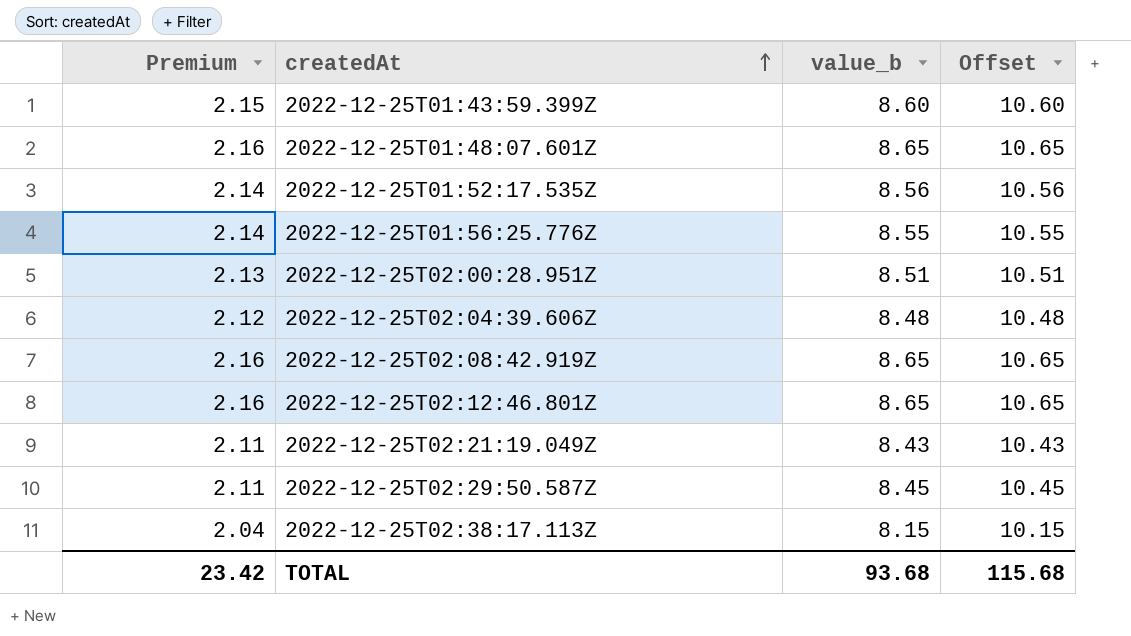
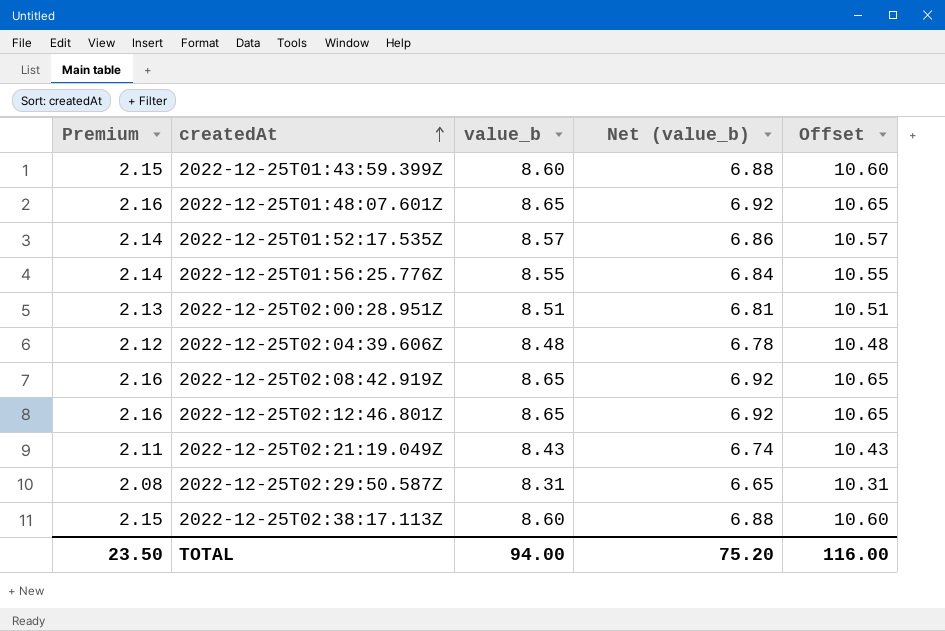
column Net (value_b) | formula: none -> [value_b] * 0.8
2022-12-25T01:52:17.535Z | value_b: 8.56 -> 8.57
2022-12-25T01:52:17.535Z | Offset: 10.56 -> 10.57
2022-12-25T02:29:50.587Z | Premium: 2.11 -> 2.08
2022-12-25T02:29:50.587Z | value_b: 8.45 -> 8.31
2022-12-25T02:29:50.587Z | Offset: 10.45 -> 10.31
2022-12-25T02:38:17.113Z | Premium: 2.04 -> 2.15
2022-12-25T02:38:17.113Z | value_b: 8.15 -> 8.60
2022-12-25T02:38:17.113Z | Offset: 10.15 -> 10.60
TOTAL | Premium: 23.42 -> 23.50
TOTAL | value_b: 93.68 -> 94.00
TOTAL | Offset: 115.68 -> 116.00

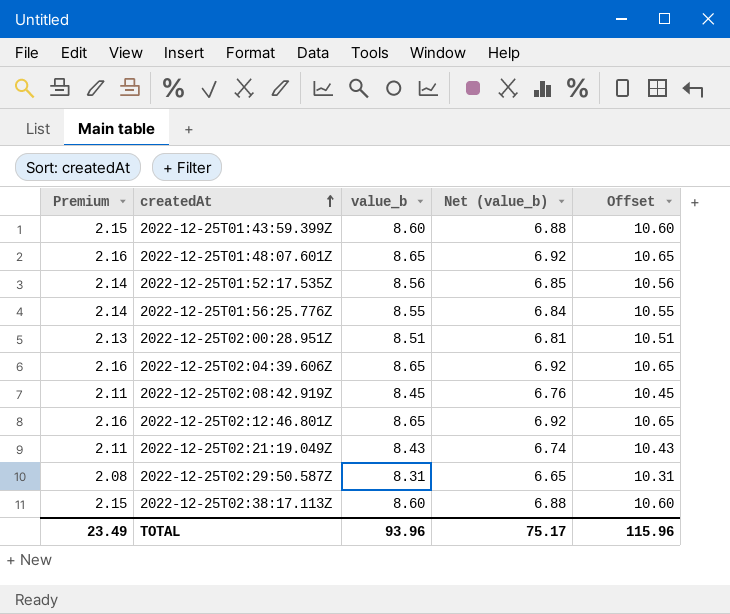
2022-12-25T01:52:17.535Z | value_b: 8.57 -> 8.56
2022-12-25T01:52:17.535Z | Net (value_b): 6.86 -> 6.85
2022-12-25T01:52:17.535Z | Offset: 10.57 -> 10.56
2022-12-25T02:04:39.606Z | Premium: 2.12 -> 2.16
2022-12-25T02:04:39.606Z | value_b: 8.48 -> 8.65
2022-12-25T02:04:39.606Z | Net (value_b): 6.78 -> 6.92
2022-12-25T02:04:39.606Z | Offset: 10.48 -> 10.65
2022-12-25T02:08:42.919Z | Premium: 2.16 -> 2.11
2022-12-25T02:08:42.919Z | value_b: 8.65 -> 8.45
2022-12-25T02:08:42.919Z | Net (value_b): 6.92 -> 6.76
2022-12-25T02:08:42.919Z | Offset: 10.65 -> 10.45
TOTAL | Premium: 23.50 -> 23.49
TOTAL | value_b: 94.00 -> 93.96
TOTAL | Net (value_b): 75.20 -> 75.17
TOTAL | Offset: 116.00 -> 115.96

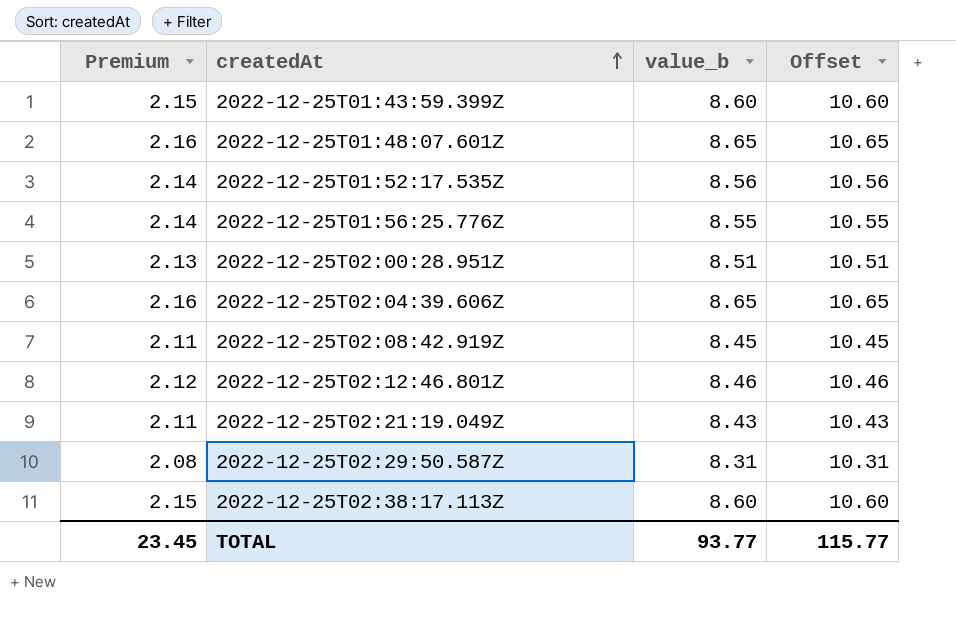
column Net (value_b) | formula: [value_b] * 0.8 -> none
2022-12-25T02:12:46.801Z | Premium: 2.16 -> 2.12
2022-12-25T02:12:46.801Z | value_b: 8.65 -> 8.46
2022-12-25T02:12:46.801Z | Offset: 10.65 -> 10.46
TOTAL | Premium: 23.49 -> 23.45
TOTAL | value_b: 93.96 -> 93.77
TOTAL | Offset: 115.96 -> 115.77

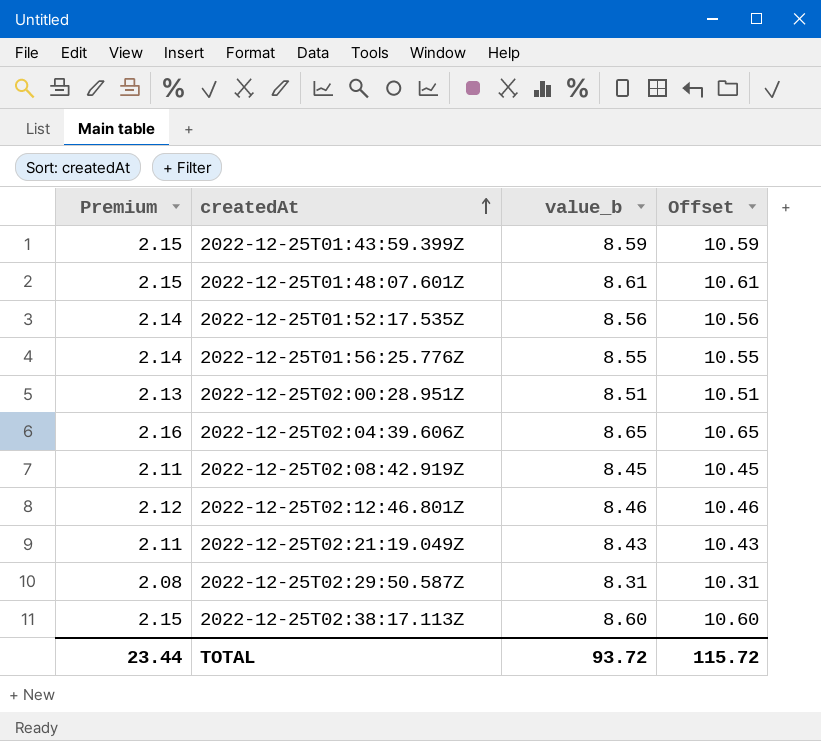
2022-12-25T01:43:59.399Z | value_b: 8.60 -> 8.59
2022-12-25T01:43:59.399Z | Offset: 10.60 -> 10.59
2022-12-25T01:48:07.601Z | Premium: 2.16 -> 2.15
2022-12-25T01:48:07.601Z | value_b: 8.65 -> 8.61
2022-12-25T01:48:07.601Z | Offset: 10.65 -> 10.61
TOTAL | Premium: 23.45 -> 23.44
TOTAL | value_b: 93.77 -> 93.72
TOTAL | Offset: 115.77 -> 115.72

